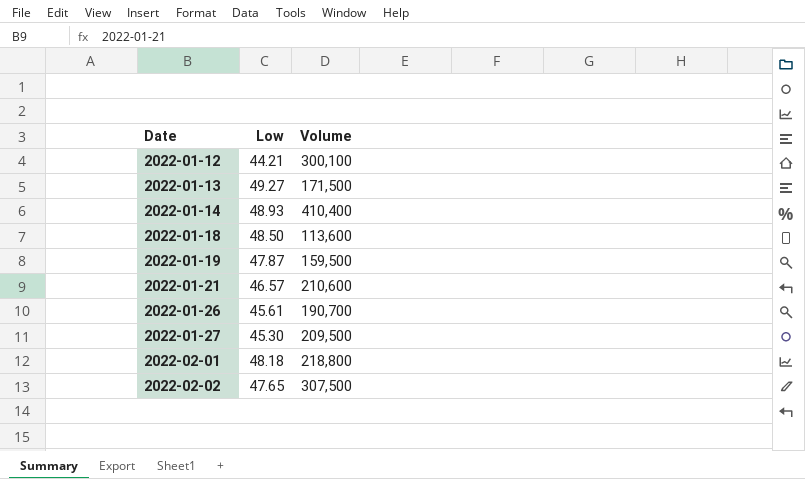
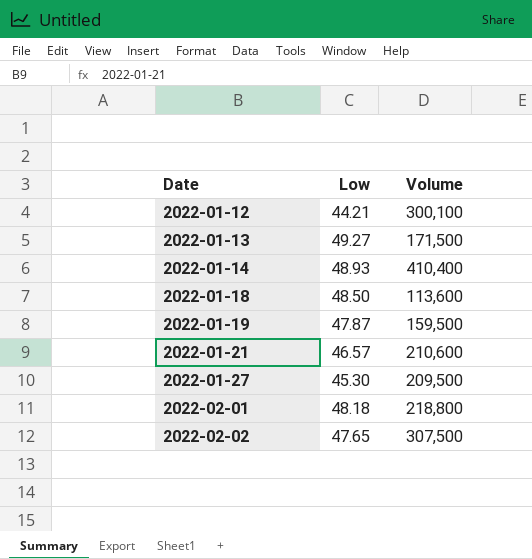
row 2022-01-26: 45.61 | 190,700 -> none

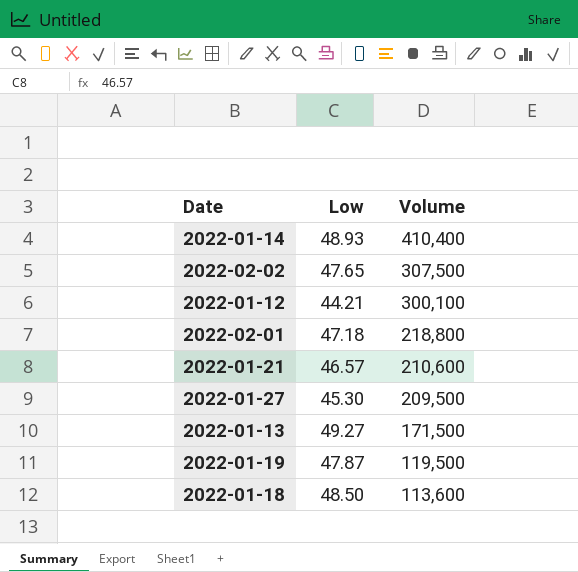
row order: Date ascending -> Volume descending
2022-02-01 | Low: 48.18 -> 47.18
2022-01-19 | Volume: 159,500 -> 119,500

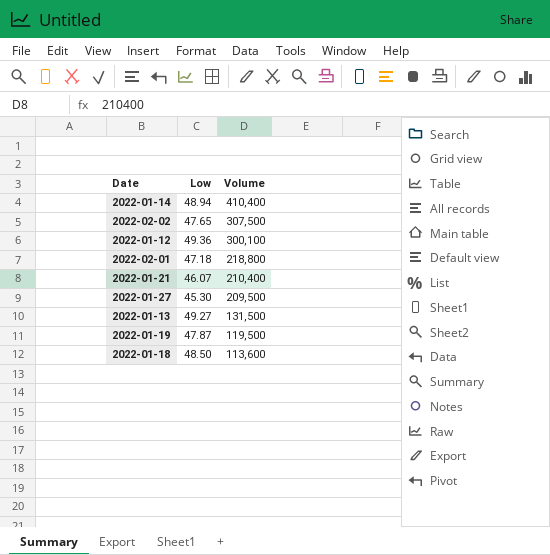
2022-01-14 | Low: 48.93 -> 48.94
2022-01-12 | Low: 44.21 -> 49.36
2022-01-21 | Low: 46.57 -> 46.07
2022-01-21 | Volume: 210,600 -> 210,400
2022-01-13 | Volume: 171,500 -> 131,500

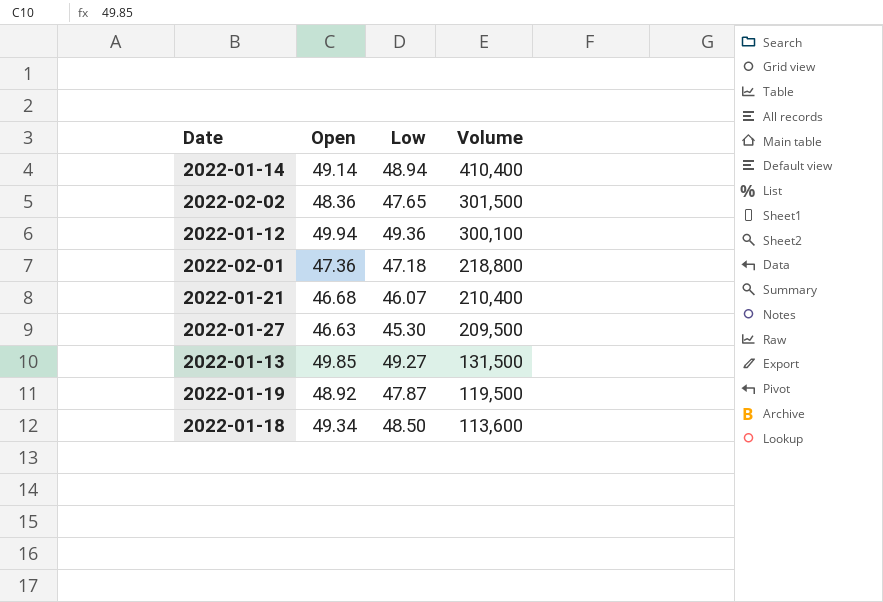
column Open | position: none -> 2
2022-02-02 | Volume: 307,500 -> 301,500

